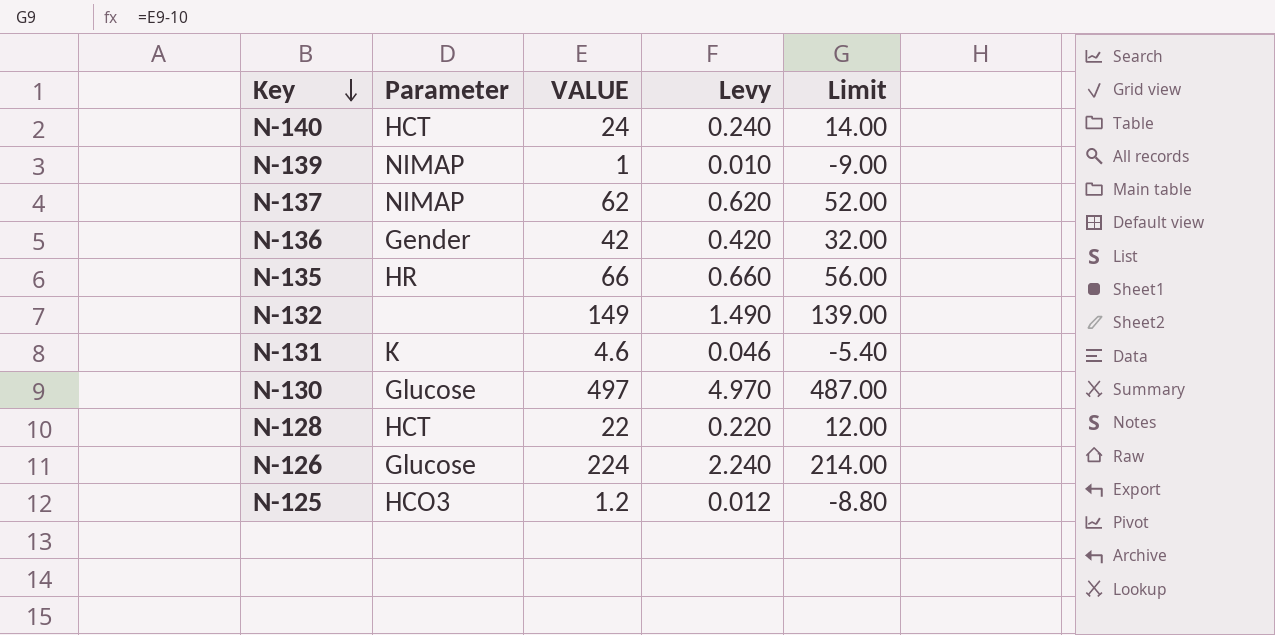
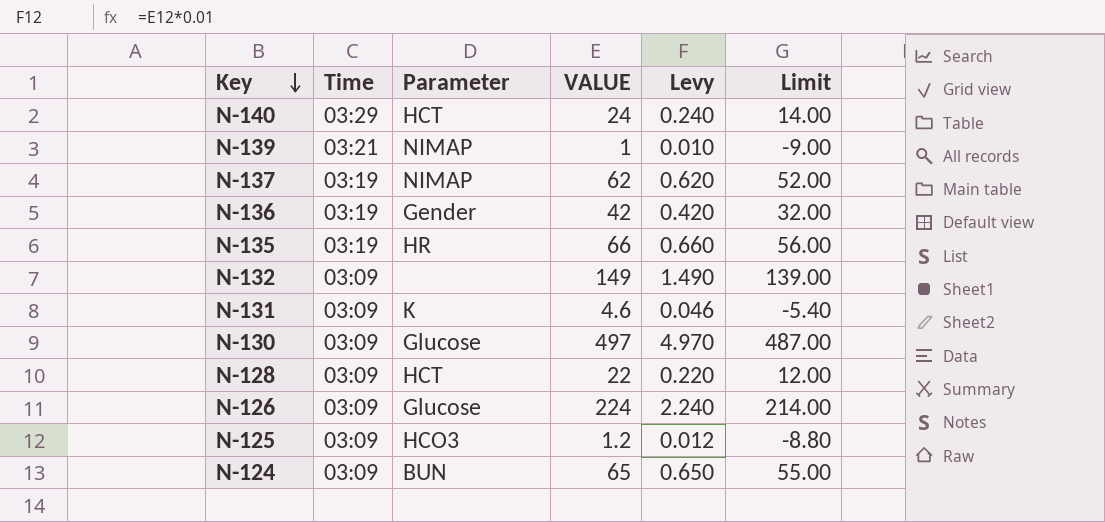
column Time | position: none -> 2
row N-124: none -> 03:09 | BUN | 65 | 0.650 | 55.00

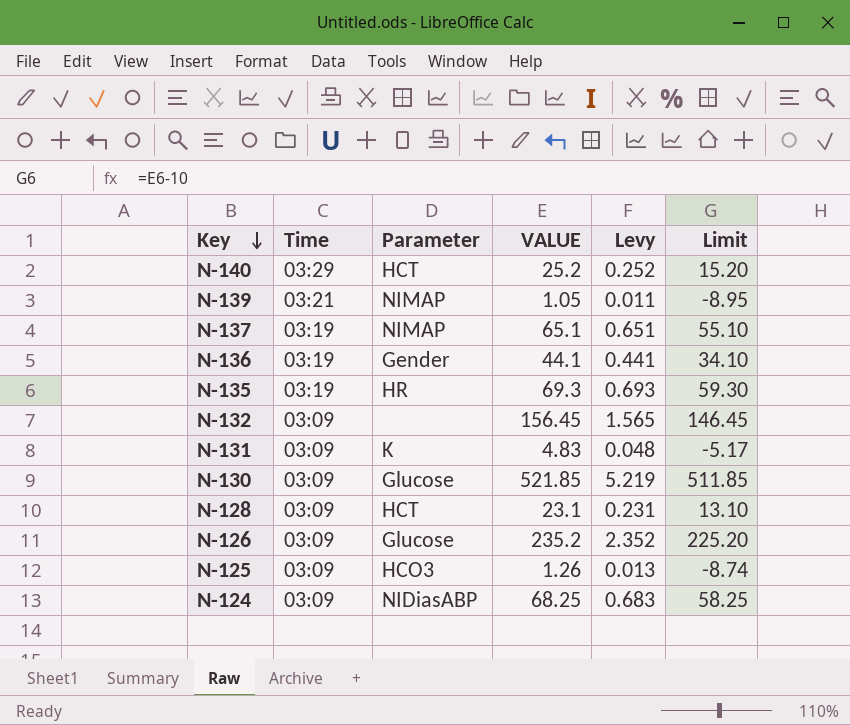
N-140 | VALUE: 24 -> 25.2
N-140 | Levy: 0.240 -> 0.252
N-140 | Limit: 14.00 -> 15.20
N-139 | VALUE: 1 -> 1.05
N-139 | Levy: 0.010 -> 0.011
N-139 | Limit: -9.00 -> -8.95
N-137 | VALUE: 62 -> 65.1
N-137 | Levy: 0.620 -> 0.651
N-137 | Limit: 52.00 -> 55.10
N-136 | VALUE: 42 -> 44.1
N-136 | Levy: 0.420 -> 0.441
N-136 | Limit: 32.00 -> 34.10
N-135 | VALUE: 66 -> 69.3
N-135 | Levy: 0.660 -> 0.693
N-135 | Limit: 56.00 -> 59.30
N-132 | VALUE: 149 -> 156.45
N-132 | Levy: 1.490 -> 1.565
N-132 | Limit: 139.00 -> 146.45
N-131 | VALUE: 4.6 -> 4.83
N-131 | Levy: 0.046 -> 0.048
N-131 | Limit: -5.40 -> -5.17
N-130 | VALUE: 497 -> 521.85
N-130 | Levy: 4.970 -> 5.219
N-130 | Limit: 487.00 -> 511.85
N-128 | VALUE: 22 -> 23.1
N-128 | Levy: 0.220 -> 0.231
N-128 | Limit: 12.00 -> 13.10
N-126 | VALUE: 224 -> 235.2
N-126 | Levy: 2.240 -> 2.352
N-126 | Limit: 214.00 -> 225.20
N-125 | VALUE: 1.2 -> 1.26
N-125 | Levy: 0.012 -> 0.013
N-125 | Limit: -8.80 -> -8.74
N-124 | Parameter: BUN -> NIDiasABP
N-124 | VALUE: 65 -> 68.25
N-124 | Levy: 0.650 -> 0.683
N-124 | Limit: 55.00 -> 58.25

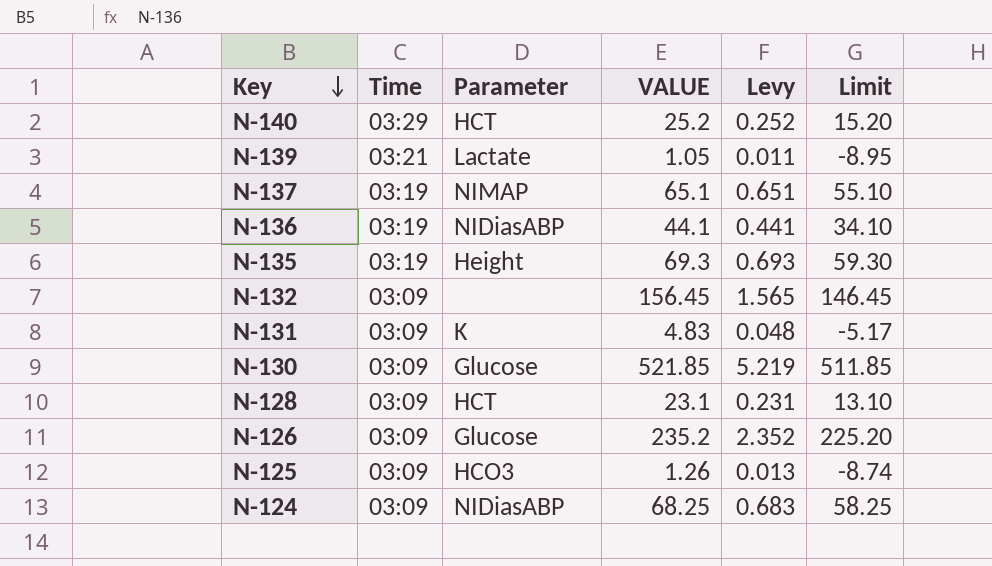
N-139 | Parameter: NIMAP -> Lactate
N-136 | Parameter: Gender -> NIDiasABP
N-135 | Parameter: HR -> Height

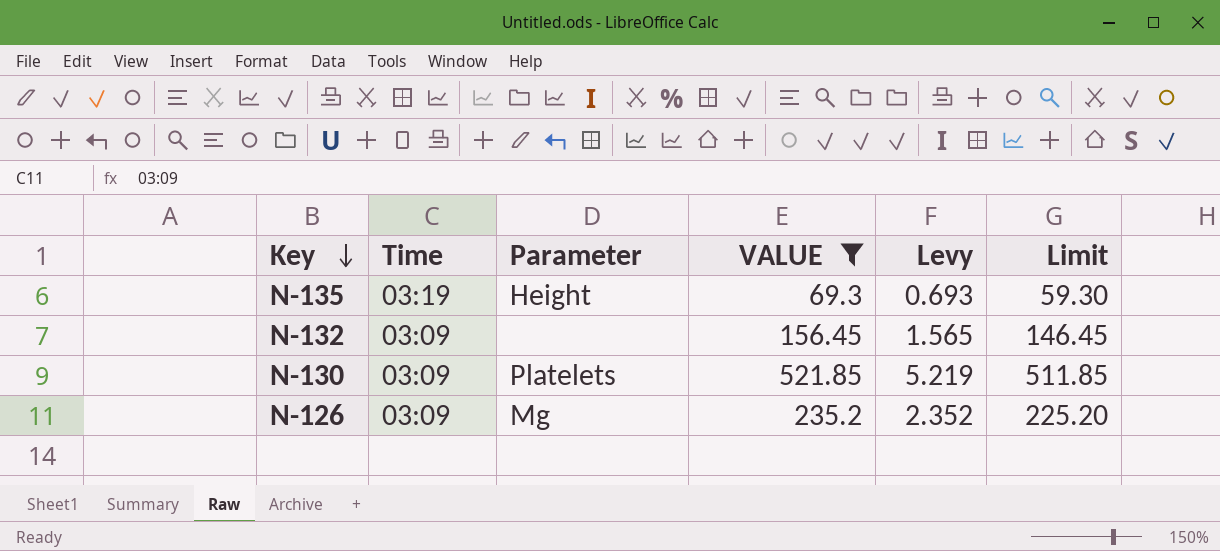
filter: none -> VALUE >= 69.3
N-130 | Parameter: Glucose -> Platelets
N-126 | Parameter: Glucose -> Mg

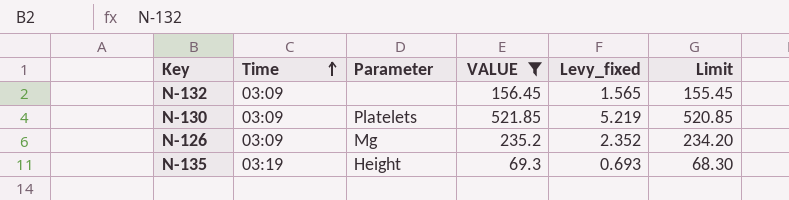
row order: Key descending -> Time ascending
column name: Levy -> Levy_fixed
column Limit | formula: [VALUE] - 10 -> [VALUE] - 1

